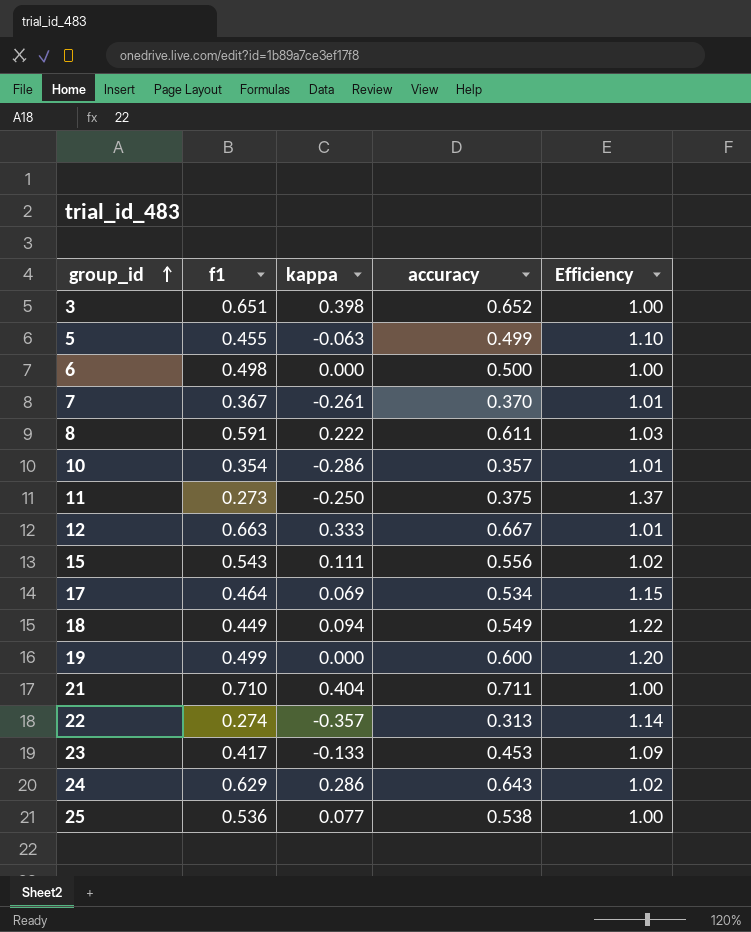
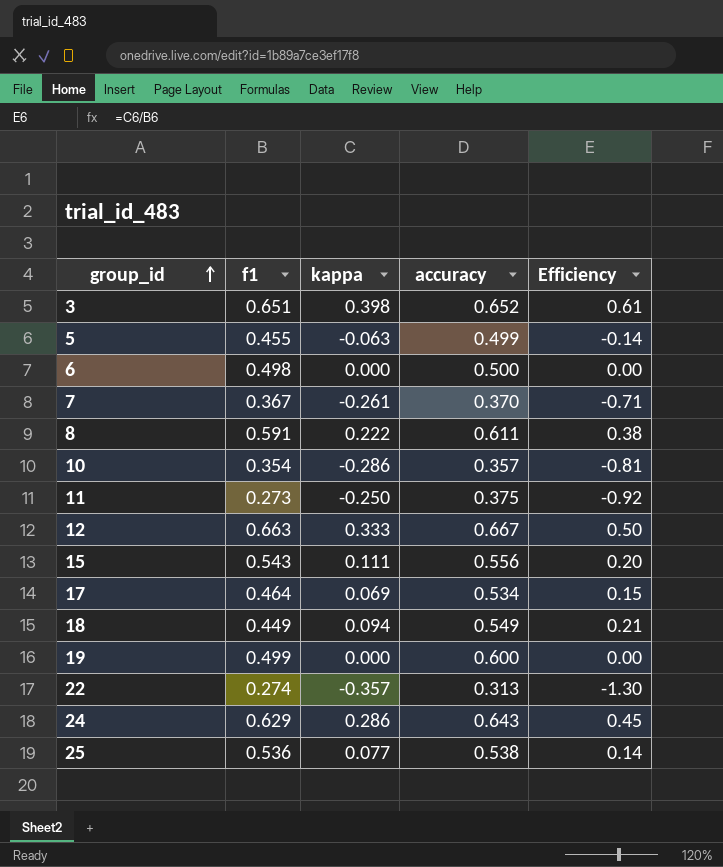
column Efficiency | formula: [accuracy] / [f1] -> [kappa] / [f1]
row 21: 0.710 | 0.404 | 0.711 | 1.00 -> none
row 23: 0.417 | -0.133 | 0.453 | 1.09 -> none

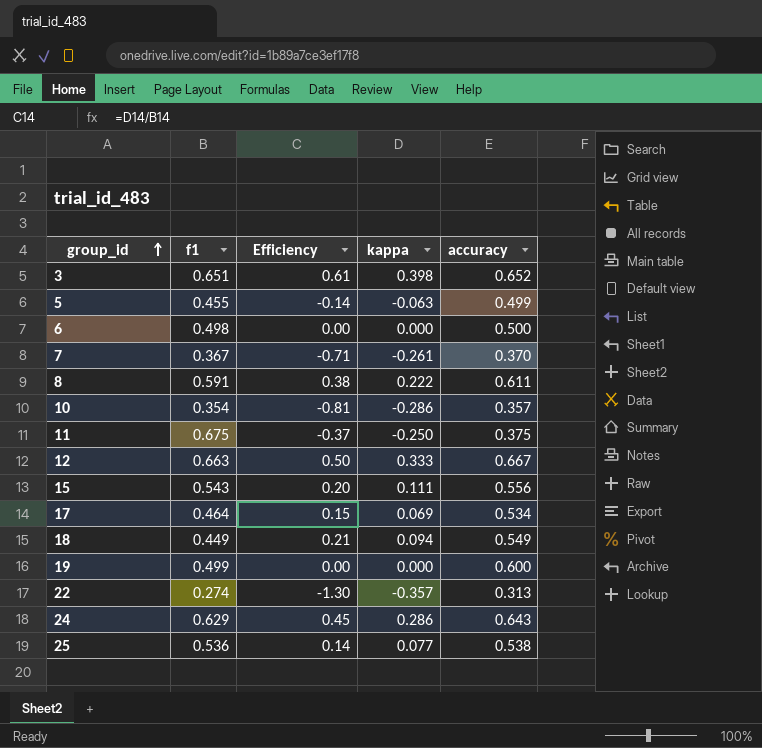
column Efficiency | position: 5 -> 3
11 | f1: 0.273 -> 0.675
11 | Efficiency: -0.92 -> -0.37

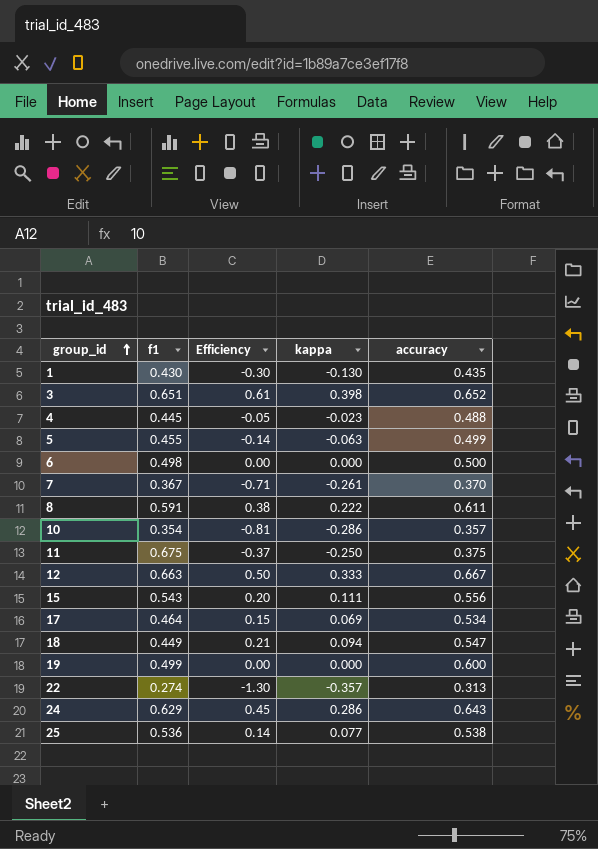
row 1: none -> 0.430 | -0.30 | -0.130 | 0.435
row 4: none -> 0.445 | -0.05 | -0.023 | 0.488
18 | accuracy: 0.549 -> 0.547

